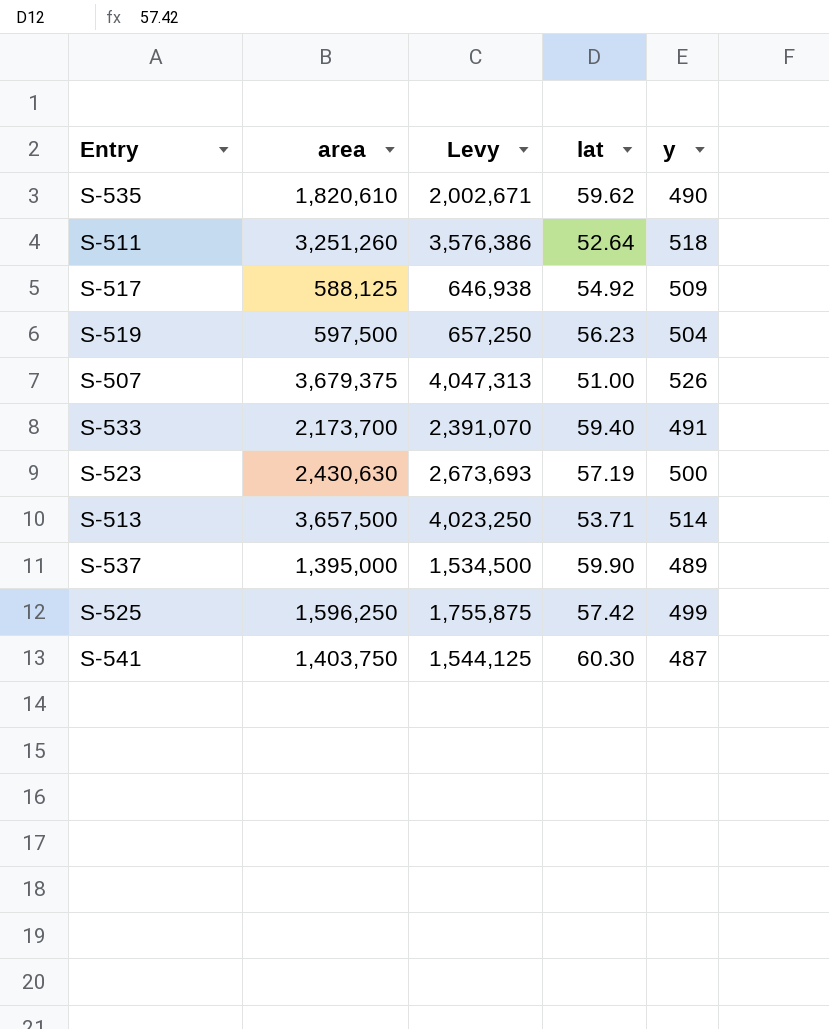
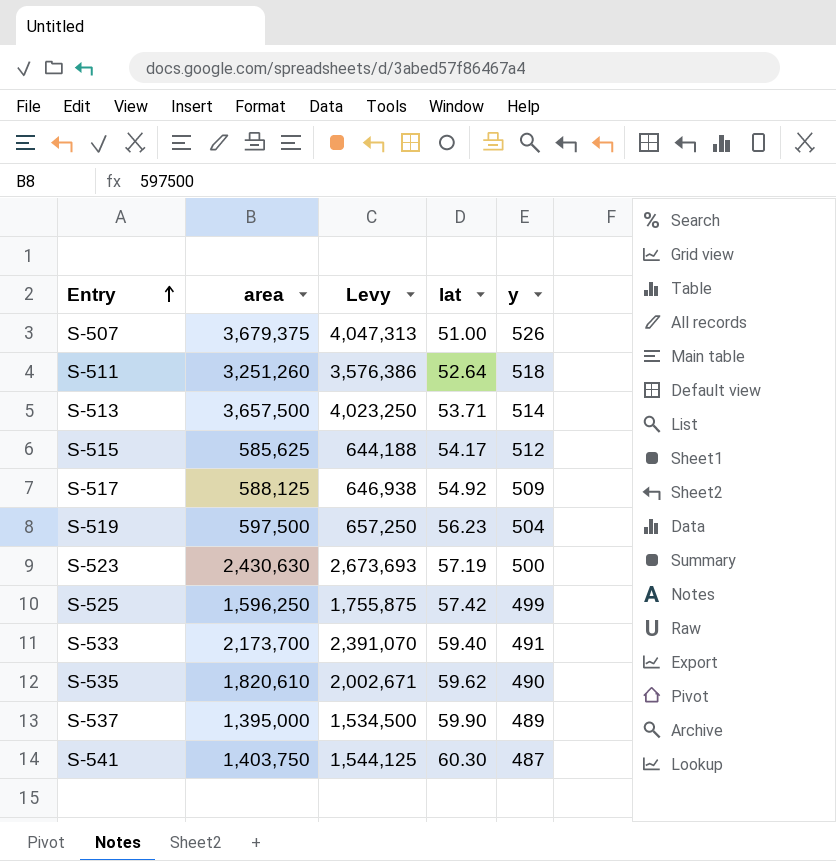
row order: none -> Entry ascending
row S-515: none -> 585,625 | 644,188 | 54.17 | 512

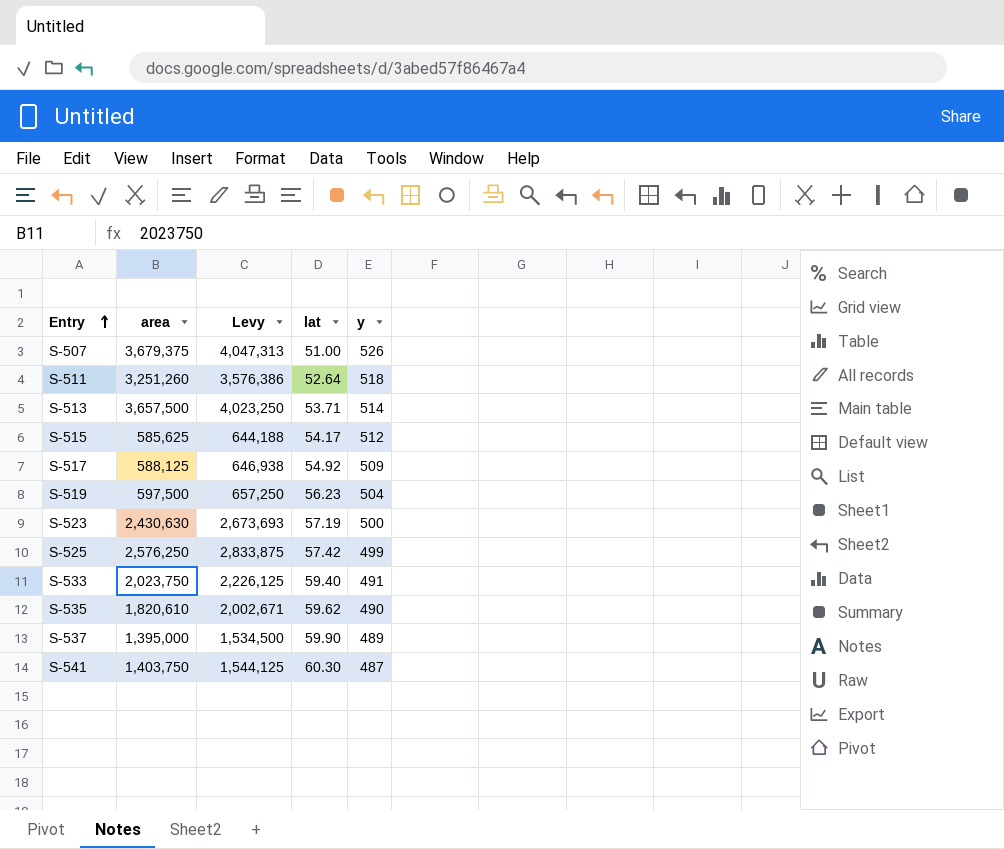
S-525 | area: 1,596,250 -> 2,576,250
S-525 | Levy: 1,755,875 -> 2,833,875
S-533 | area: 2,173,700 -> 2,023,750
S-533 | Levy: 2,391,070 -> 2,226,125

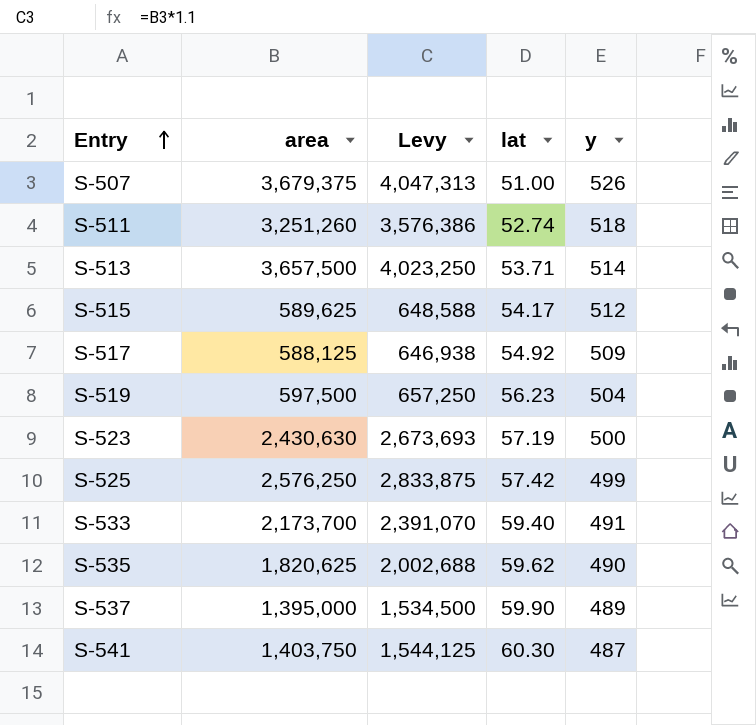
S-511 | lat: 52.64 -> 52.74
S-515 | area: 585,625 -> 589,625
S-515 | Levy: 644,188 -> 648,588
S-533 | area: 2,023,750 -> 2,173,700
S-533 | Levy: 2,226,125 -> 2,391,070
S-535 | area: 1,820,610 -> 1,820,625
S-535 | Levy: 2,002,671 -> 2,002,688

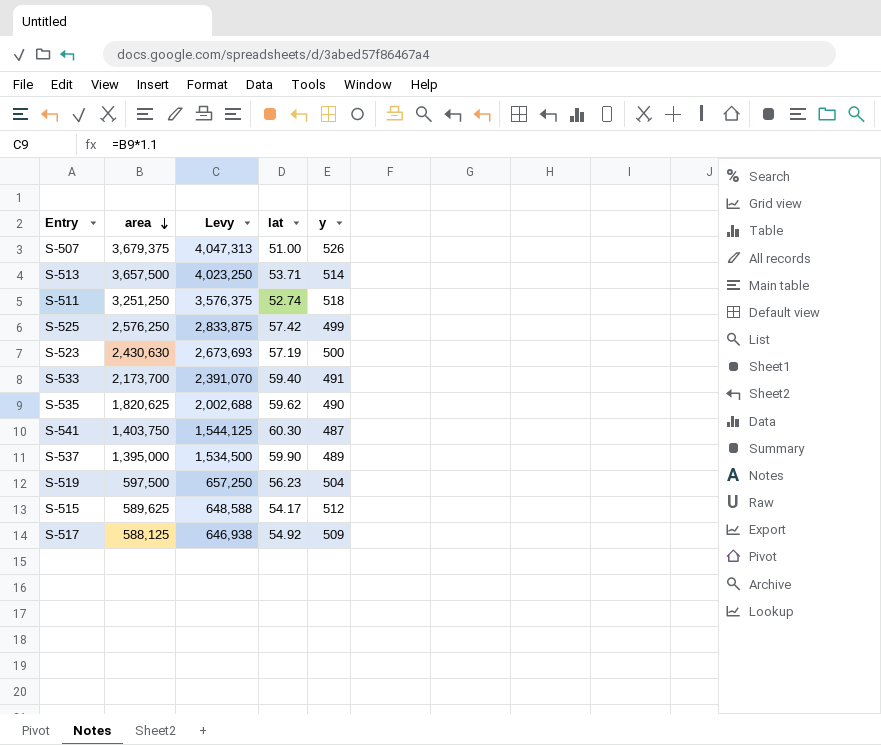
row order: Entry ascending -> area descending
S-511 | area: 3,251,260 -> 3,251,250
S-511 | Levy: 3,576,386 -> 3,576,375

